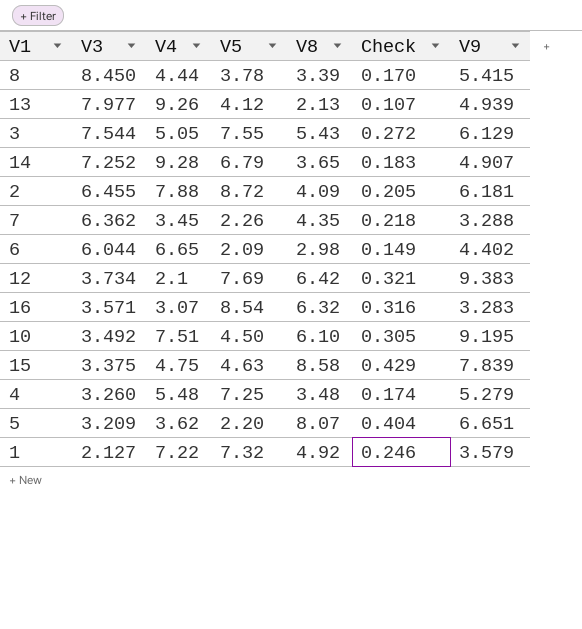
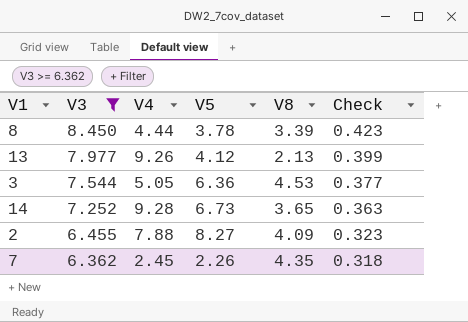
filter: none -> V3 >= 6.362
column V9 | position: 7 -> none
column Check | formula: [V8] * 0.05 -> [V3] * 0.05
3 | V5: 7.55 -> 6.36
3 | V8: 5.43 -> 4.53
14 | V5: 6.79 -> 6.73
2 | V5: 8.72 -> 8.27
7 | V4: 3.45 -> 2.45

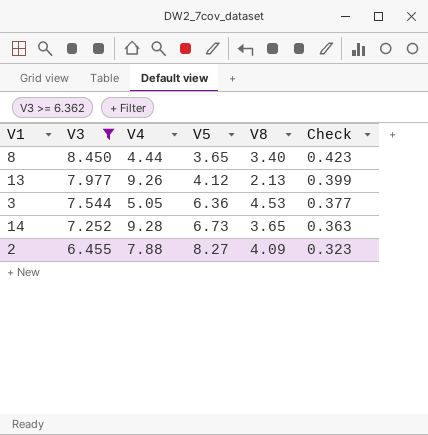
row 7: 6.362 | 2.45 | 2.26 | 4.35 | 0.318 -> none
8 | V5: 3.78 -> 3.65
8 | V8: 3.39 -> 3.40

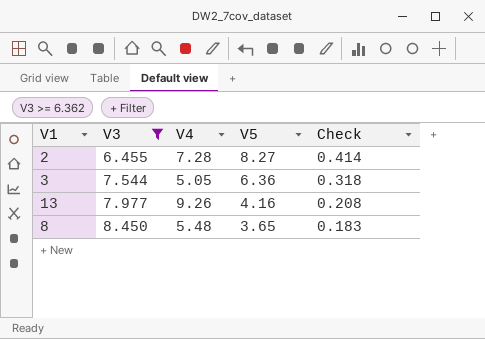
row order: V3 descending -> V3 ascending
column V8 | position: 5 -> none
column Check | formula: [V3] * 0.05 -> [V5] * 0.05
row 14: 7.252 | 9.28 | 6.73 | 3.65 | 0.363 -> none
2 | V4: 7.88 -> 7.28
13 | V5: 4.12 -> 4.16
8 | V4: 4.44 -> 5.48

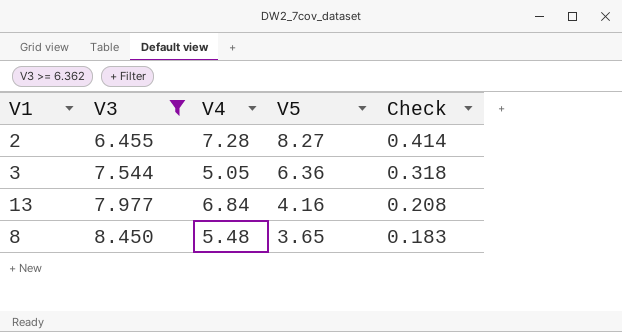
13 | V4: 9.26 -> 6.84

